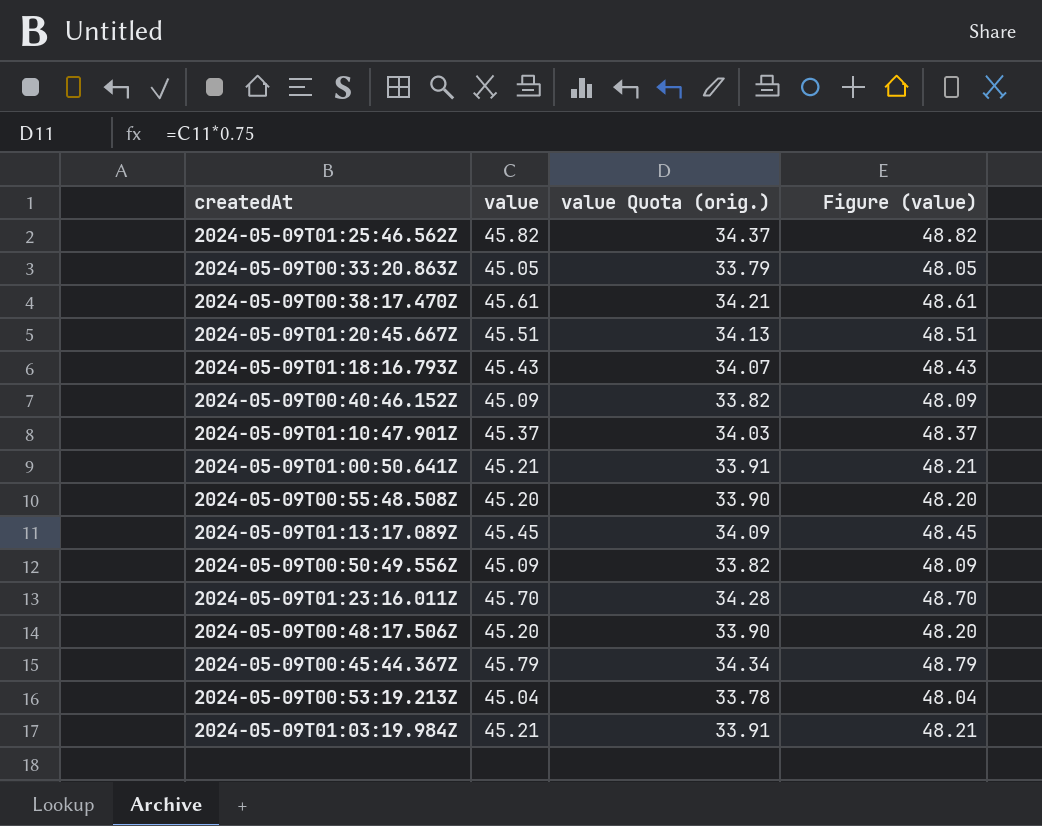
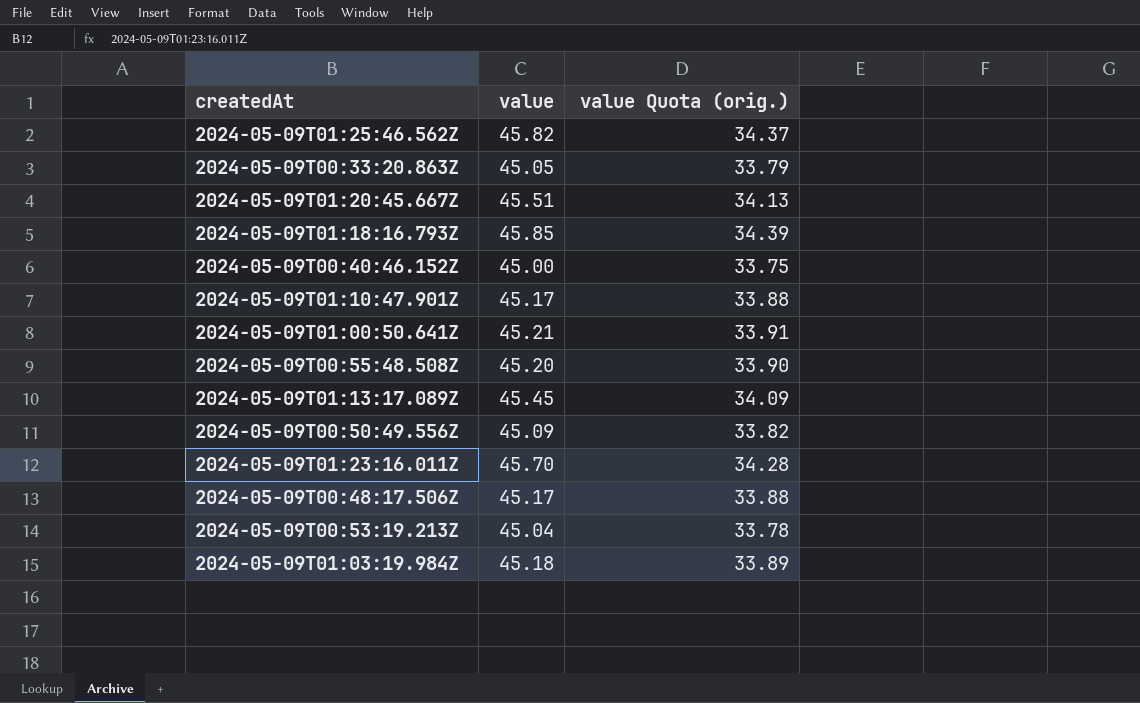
column Figure (value) | formula: [value] + 3 -> none
row 2024-05-09T00:38:17.470Z: 45.61 | 34.21 | 48.61 -> none
row 2024-05-09T00:45:44.367Z: 45.79 | 34.34 | 48.79 -> none
2024-05-09T01:18:16.793Z | value: 45.43 -> 45.85
2024-05-09T01:18:16.793Z | value Quota (orig.): 34.07 -> 34.39
2024-05-09T00:40:46.152Z | value: 45.09 -> 45.00
2024-05-09T00:40:46.152Z | value Quota (orig.): 33.82 -> 33.75
2024-05-09T01:10:47.901Z | value: 45.37 -> 45.17
2024-05-09T01:10:47.901Z | value Quota (orig.): 34.03 -> 33.88
2024-05-09T00:48:17.506Z | value: 45.20 -> 45.17
2024-05-09T00:48:17.506Z | value Quota (orig.): 33.90 -> 33.88
2024-05-09T01:03:19.984Z | value: 45.21 -> 45.18
2024-05-09T01:03:19.984Z | value Quota (orig.): 33.91 -> 33.89

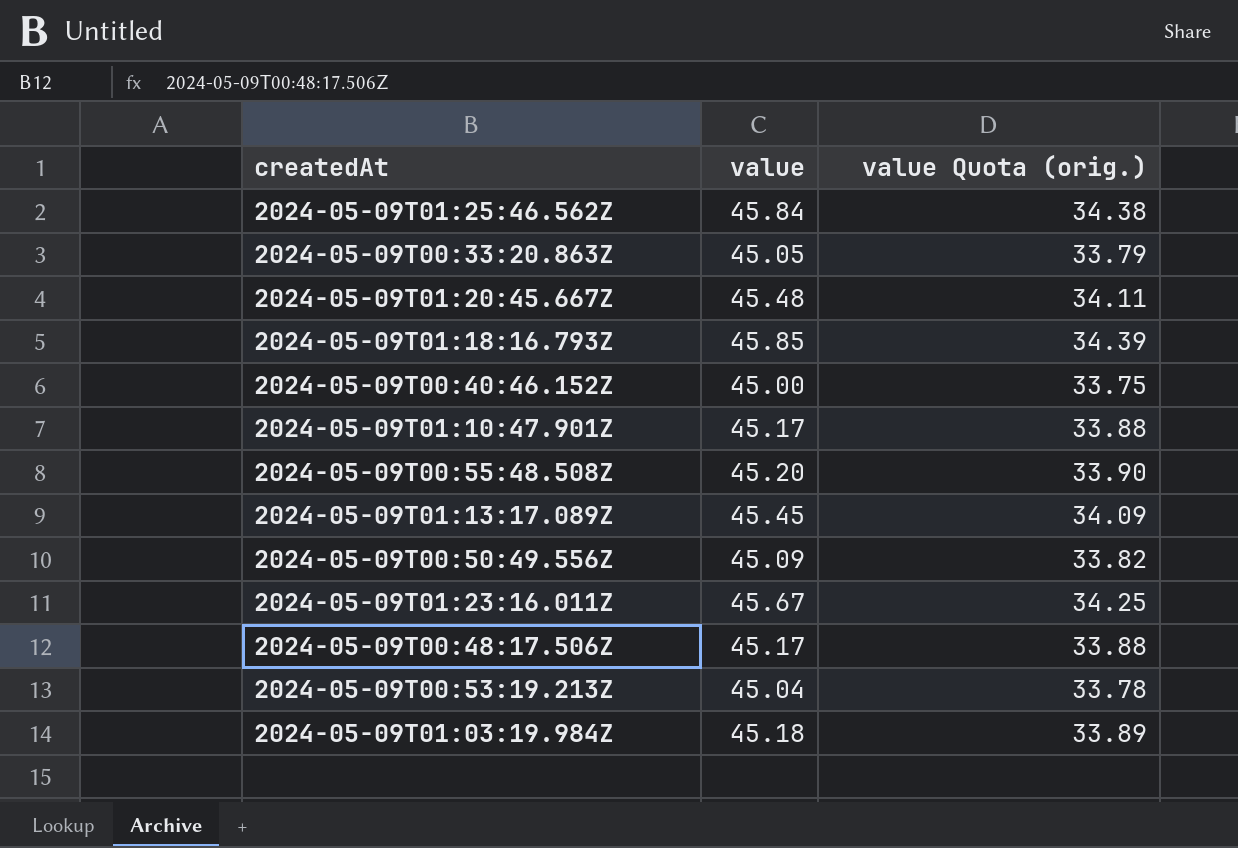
row 2024-05-09T01:00:50.641Z: 45.21 | 33.91 -> none
2024-05-09T01:25:46.562Z | value: 45.82 -> 45.84
2024-05-09T01:25:46.562Z | value Quota (orig.): 34.37 -> 34.38
2024-05-09T01:20:45.667Z | value: 45.51 -> 45.48
2024-05-09T01:20:45.667Z | value Quota (orig.): 34.13 -> 34.11
2024-05-09T01:23:16.011Z | value: 45.70 -> 45.67
2024-05-09T01:23:16.011Z | value Quota (orig.): 34.28 -> 34.25

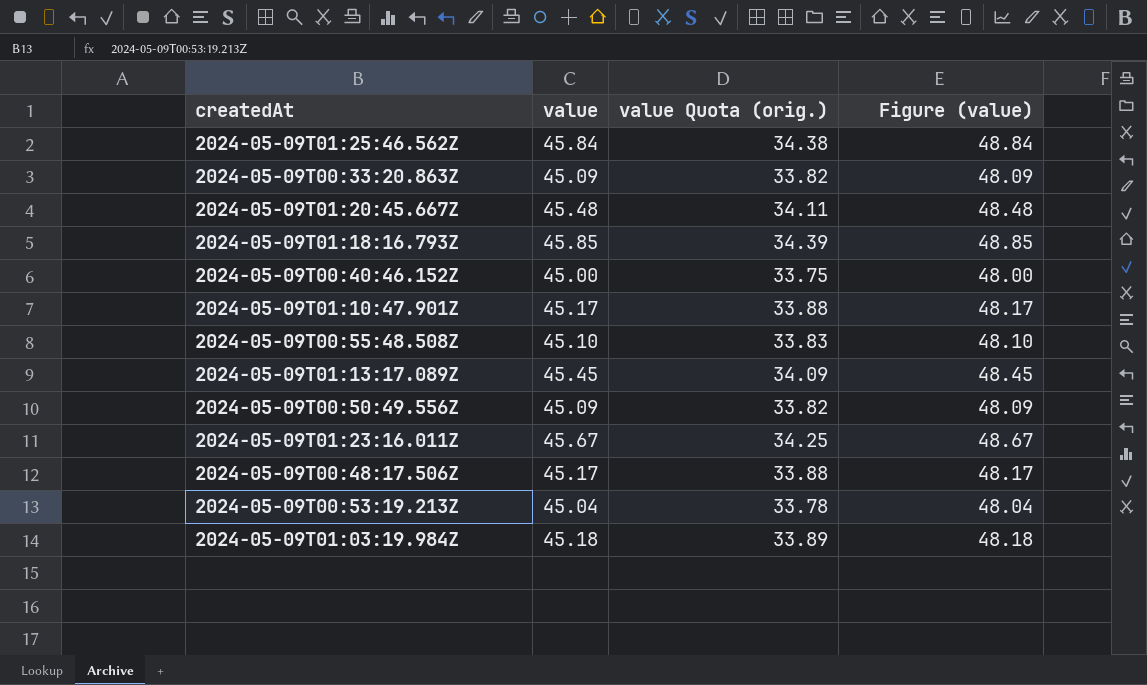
column Figure (value) | formula: none -> [value] + 3
2024-05-09T00:33:20.863Z | value: 45.05 -> 45.09
2024-05-09T00:33:20.863Z | value Quota (orig.): 33.79 -> 33.82
2024-05-09T00:55:48.508Z | value: 45.20 -> 45.10
2024-05-09T00:55:48.508Z | value Quota (orig.): 33.90 -> 33.83

